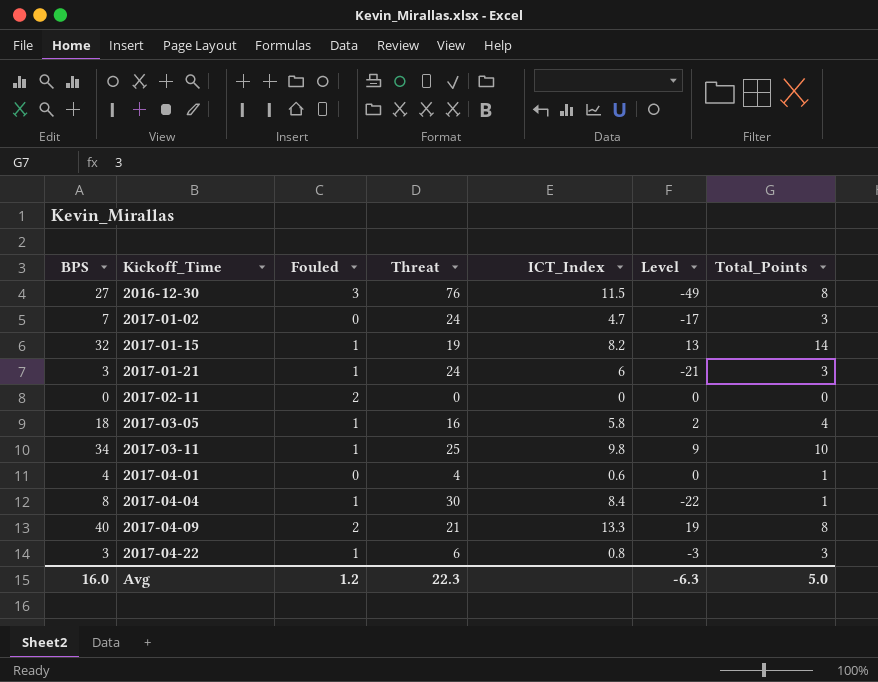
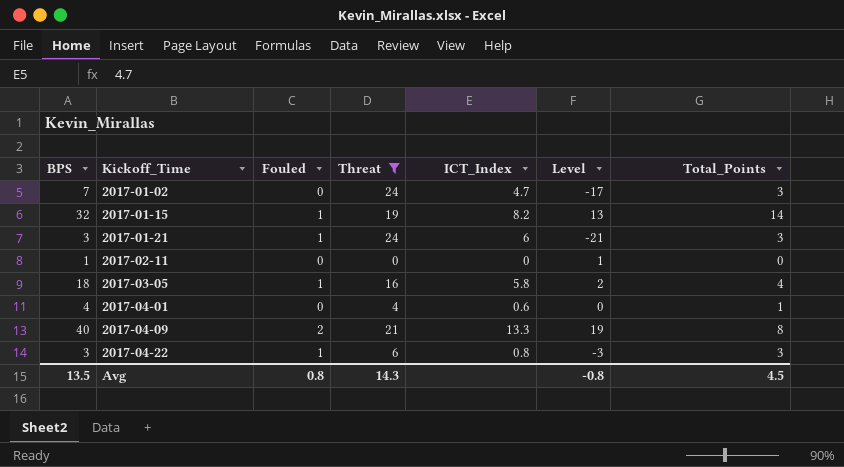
filter: none -> Threat <= 24
2017-02-11 | BPS: 0 -> 1
2017-02-11 | Fouled: 2 -> 0
2017-02-11 | Level: 0 -> 1
Avg | BPS: 16.0 -> 13.5
Avg | Fouled: 1.2 -> 0.8
Avg | Threat: 22.3 -> 14.3
Avg | Level: -6.3 -> -0.8
Avg | Total_Points: 5.0 -> 4.5

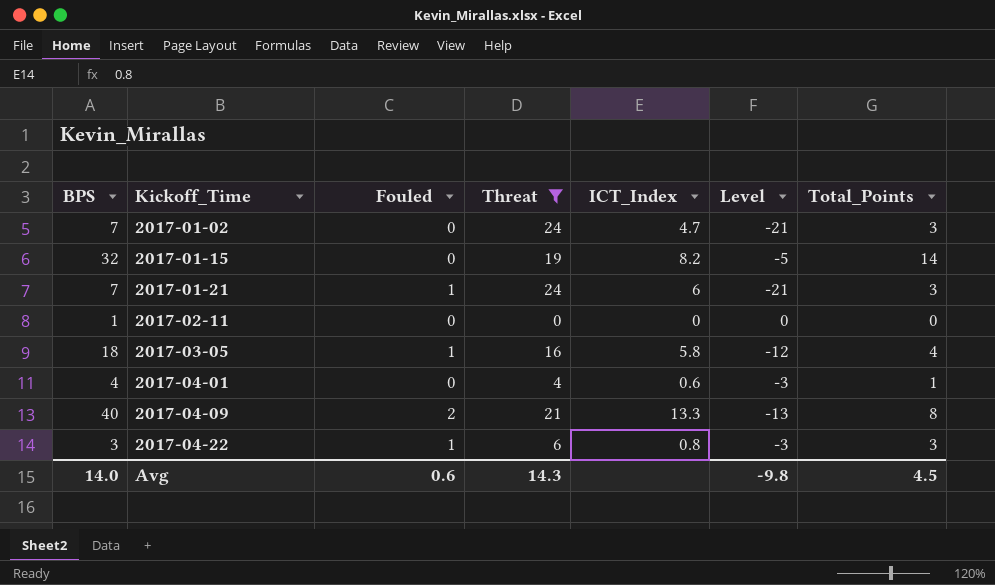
column Level | formula: [BPS] - [Threat] -> [Total_Points] - [Threat]
2017-01-15 | Fouled: 1 -> 0
2017-01-21 | BPS: 3 -> 7
Avg | BPS: 13.5 -> 14.0
Avg | Fouled: 0.8 -> 0.6
Avg | Level: -0.8 -> -9.8

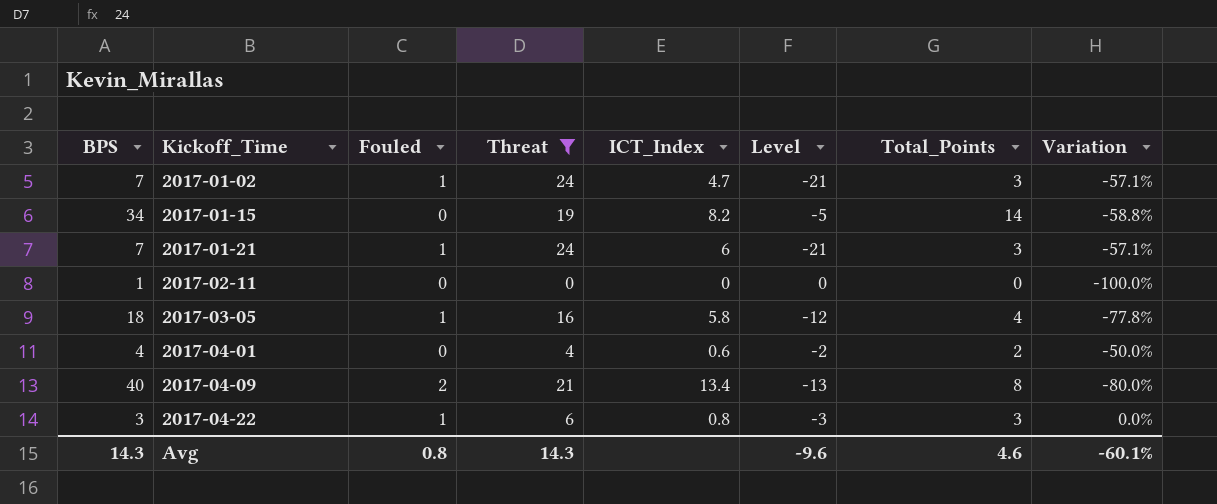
column Variation | formula: none -> ([Total_Points] - [BPS]) / [BPS]
2017-01-02 | Fouled: 0 -> 1
2017-01-15 | BPS: 32 -> 34
2017-04-01 | Level: -3 -> -2
2017-04-01 | Total_Points: 1 -> 2
2017-04-09 | ICT_Index: 13.3 -> 13.4
Avg | BPS: 14.0 -> 14.3
Avg | Fouled: 0.6 -> 0.8
Avg | Level: -9.8 -> -9.6
Avg | Total_Points: 4.5 -> 4.6

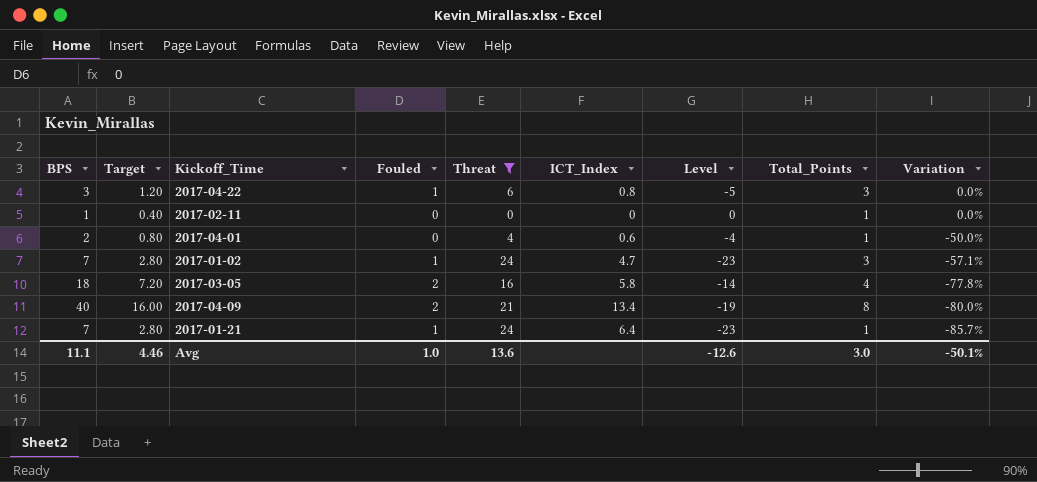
row order: Kickoff_Time ascending -> Variation descending
column Target | formula: none -> [BPS] * 0.4
column Level | formula: [Total_Points] - [Threat] -> [Fouled] - [Threat]
row 2017-01-15: 34 | 0 | 19 | 8.2 | -5 | 14 | -58.8% -> none
2017-02-11 | Total_Points: 0 -> 1
2017-02-11 | Variation: -100.0% -> 0.0%
2017-04-01 | BPS: 4 -> 2
2017-04-01 | Total_Points: 2 -> 1
2017-03-05 | Fouled: 1 -> 2
2017-01-21 | ICT_Index: 6 -> 6.4
2017-01-21 | Total_Points: 3 -> 1
2017-01-21 | Variation: -57.1% -> -85.7%
Avg | BPS: 14.3 -> 11.1
Avg | Fouled: 0.8 -> 1.0
Avg | Threat: 14.3 -> 13.6
Avg | Level: -9.6 -> -12.6
Avg | Total_Points: 4.6 -> 3.0
Avg | Variation: -60.1% -> -50.1%

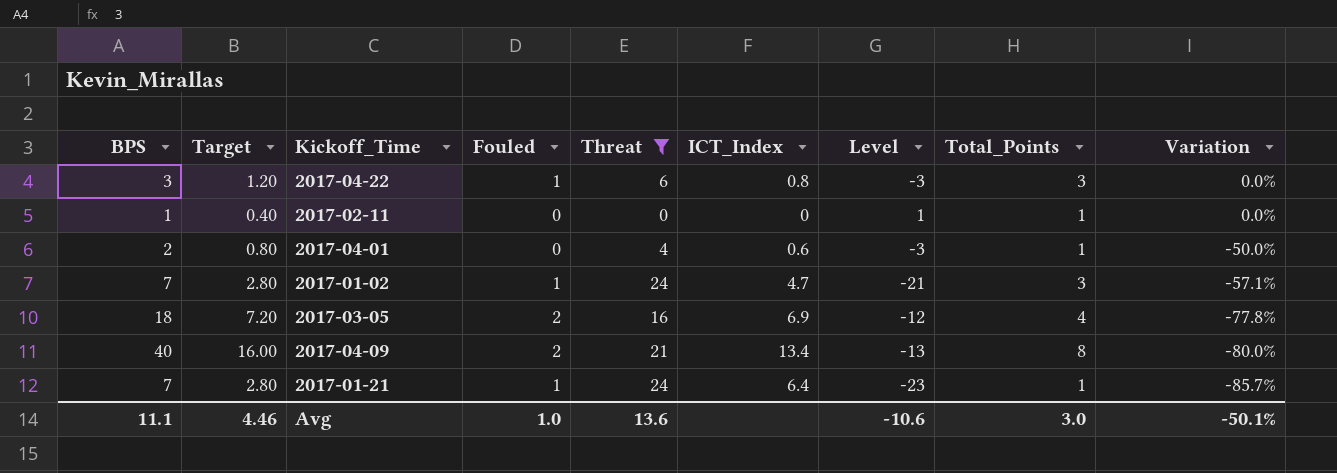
column Level | formula: [Fouled] - [Threat] -> [Total_Points] - [Threat]
2017-03-05 | ICT_Index: 5.8 -> 6.9
Avg | Level: -12.6 -> -10.6

